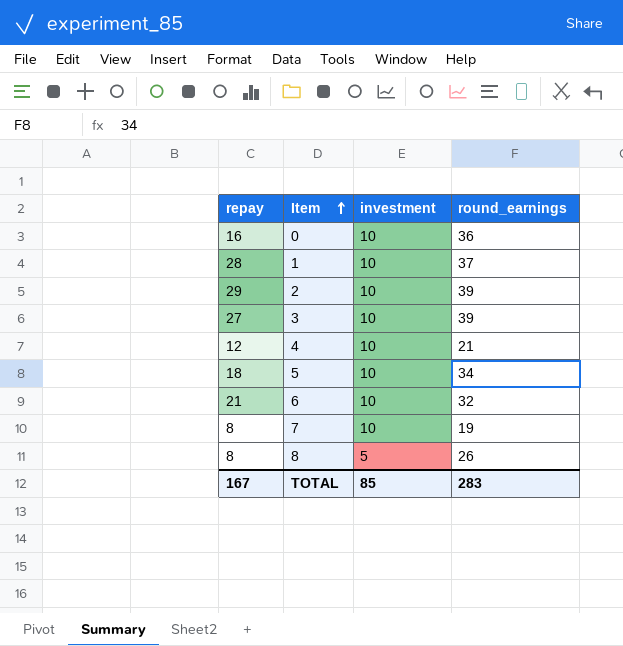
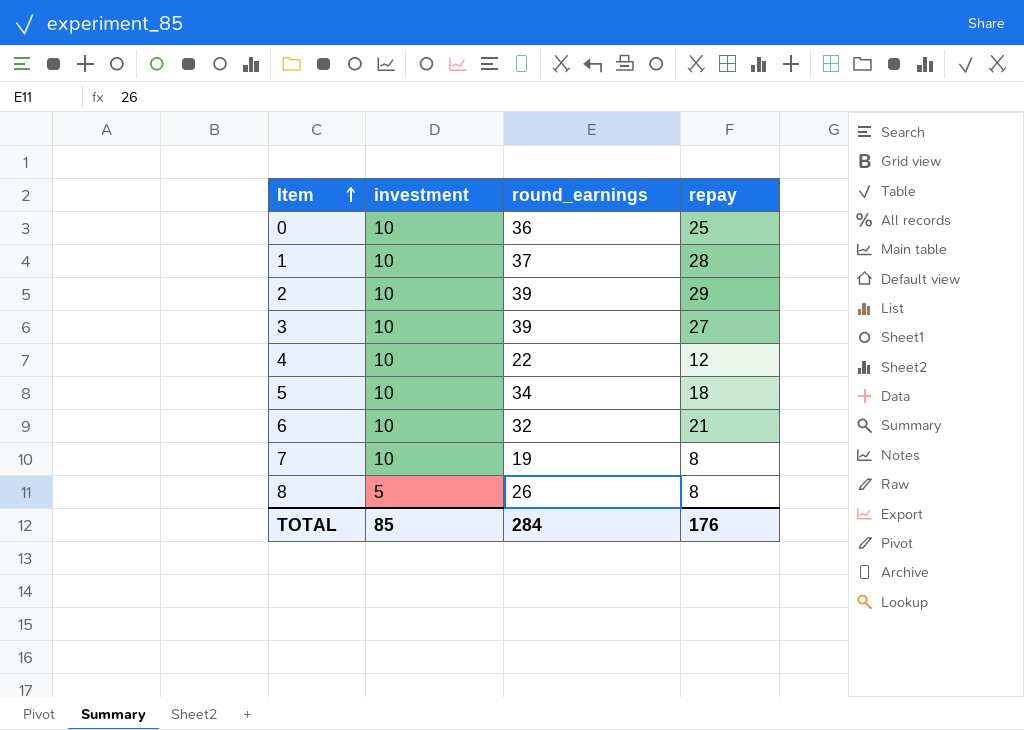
column repay | position: 1 -> 4
0 | repay: 16 -> 25
4 | round_earnings: 21 -> 22
TOTAL | round_earnings: 283 -> 284
TOTAL | repay: 167 -> 176

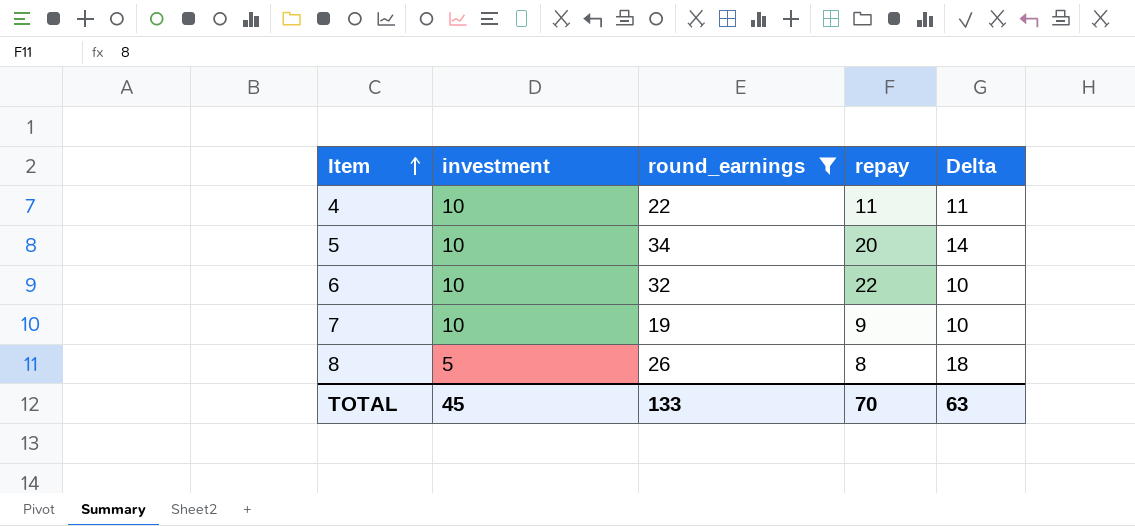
filter: none -> round_earnings <= 34
column Delta | formula: none -> [round_earnings] - [repay]
4 | repay: 12 -> 11
5 | repay: 18 -> 20
6 | repay: 21 -> 22
7 | repay: 8 -> 9
TOTAL | investment: 85 -> 45
TOTAL | round_earnings: 284 -> 133
TOTAL | repay: 176 -> 70

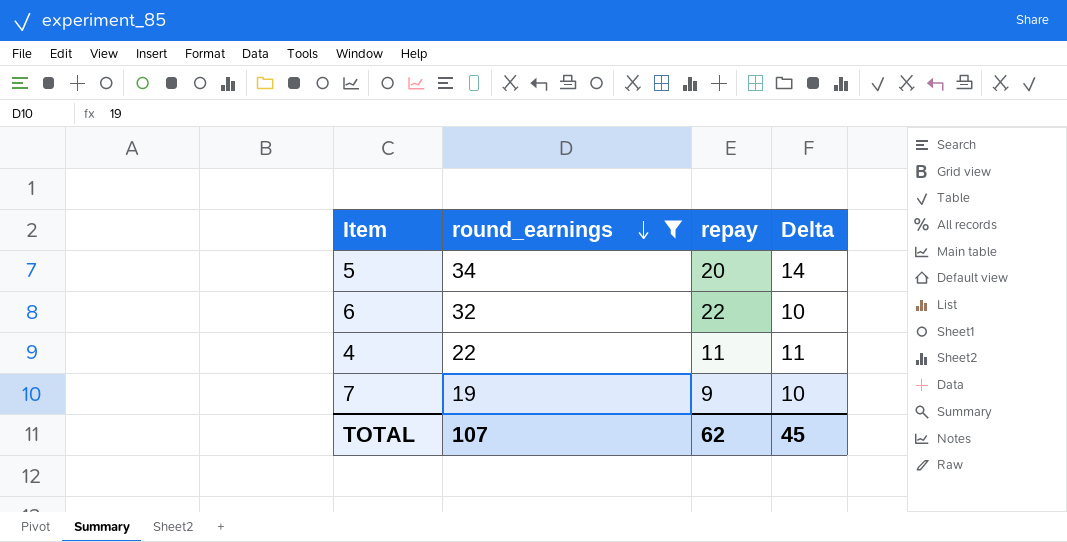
row order: Item ascending -> round_earnings descending
column investment | position: 2 -> none
row 8: 5 | 26 | 8 | 18 -> none
TOTAL | round_earnings: 133 -> 107
TOTAL | repay: 70 -> 62
TOTAL | Delta: 63 -> 45

